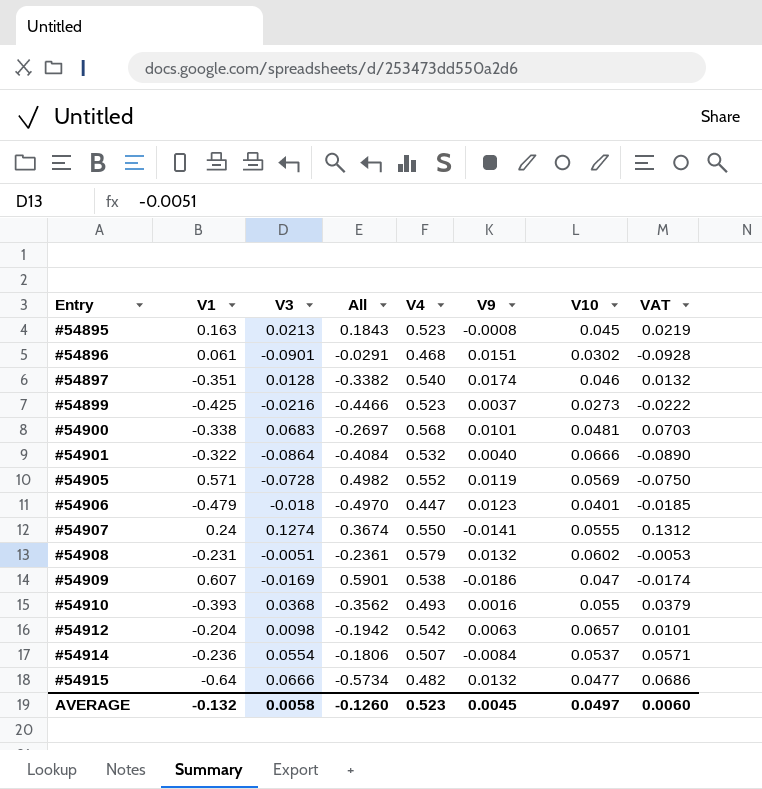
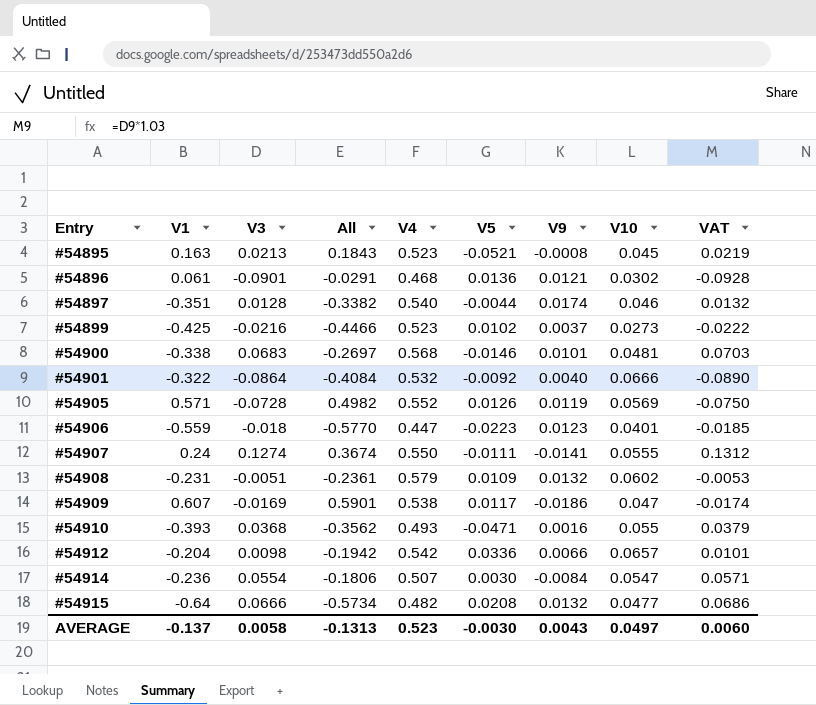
column V5 | position: none -> 6
#54896 | V9: 0.0151 -> 0.0121
#54906 | V1: -0.479 -> -0.559
#54906 | All: -0.4970 -> -0.5770
#54912 | V9: 0.0063 -> 0.0066
#54914 | V10: 0.0537 -> 0.0547
AVERAGE | V1: -0.132 -> -0.137
AVERAGE | All: -0.1260 -> -0.1313
AVERAGE | V9: 0.0045 -> 0.0043

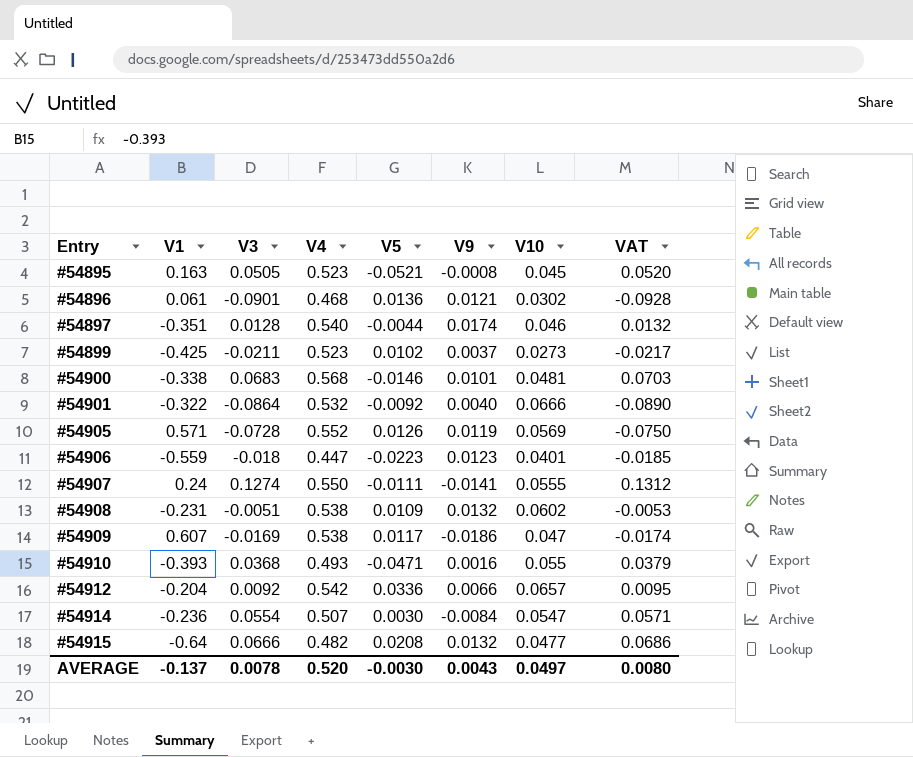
column All | formula: [V1] + [V3] -> none
#54895 | V3: 0.0213 -> 0.0505
#54895 | VAT: 0.0219 -> 0.0520
#54899 | V3: -0.0216 -> -0.0211
#54899 | VAT: -0.0222 -> -0.0217
#54908 | V4: 0.579 -> 0.538
#54912 | V3: 0.0098 -> 0.0092
#54912 | VAT: 0.0101 -> 0.0095
AVERAGE | V3: 0.0058 -> 0.0078
AVERAGE | V4: 0.523 -> 0.520
AVERAGE | VAT: 0.0060 -> 0.0080

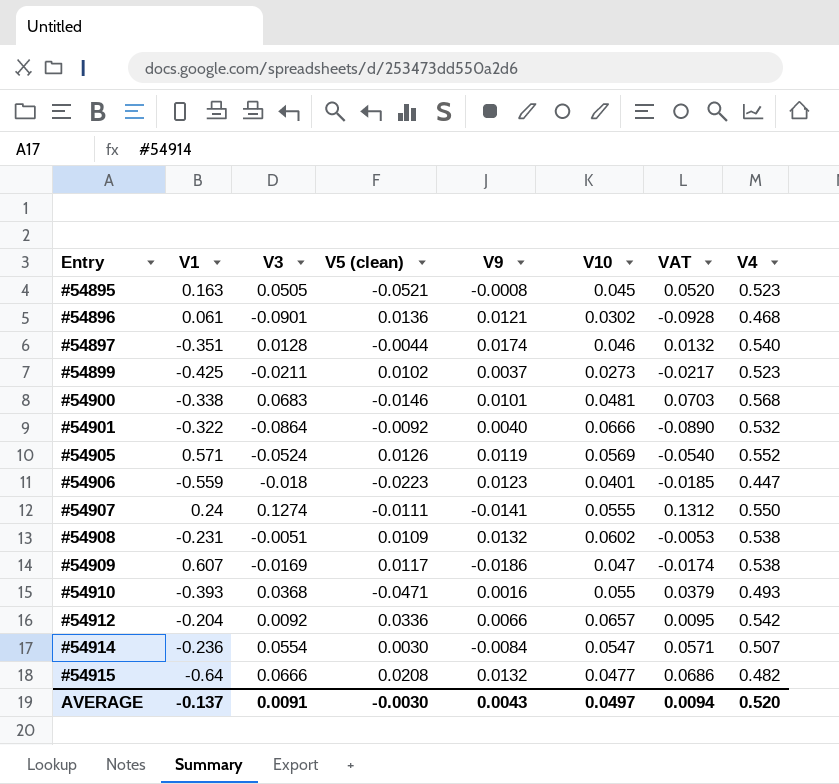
column name: V5 -> V5 (clean)
column V4 | position: 4 -> 8
#54905 | V3: -0.0728 -> -0.0524
#54905 | VAT: -0.0750 -> -0.0540
AVERAGE | V3: 0.0078 -> 0.0091
AVERAGE | VAT: 0.0080 -> 0.0094

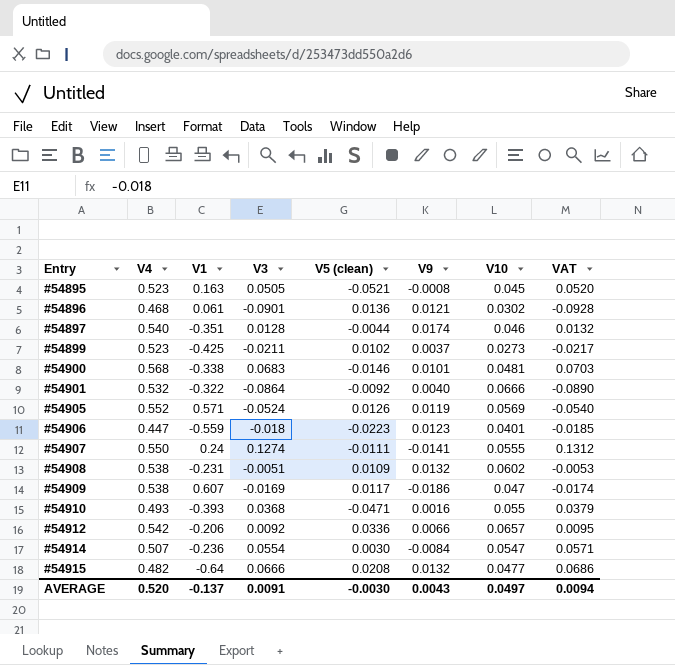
column V4 | position: 8 -> 2
#54912 | V1: -0.204 -> -0.206

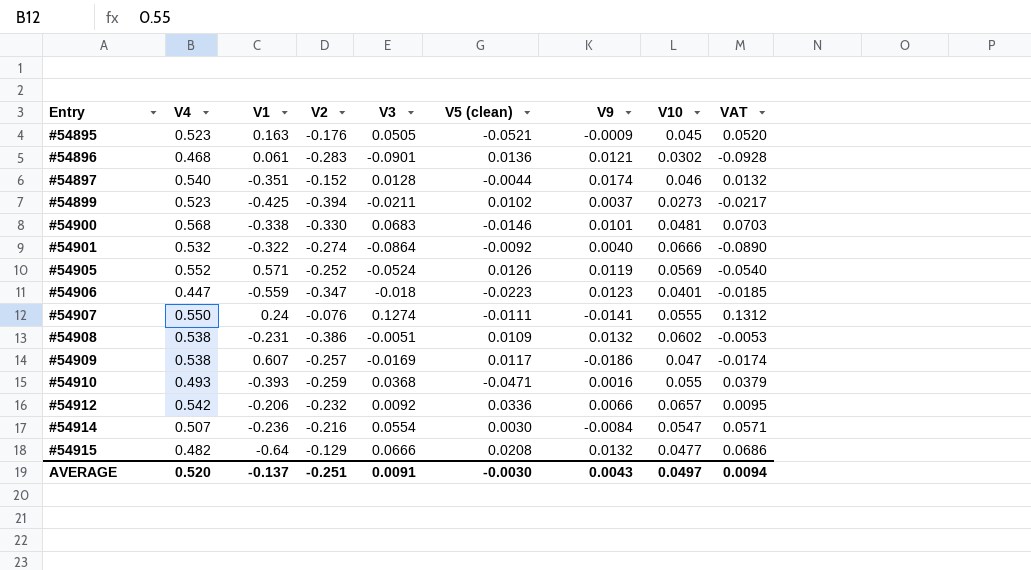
column V2 | position: none -> 4
#54895 | V9: -0.0008 -> -0.0009

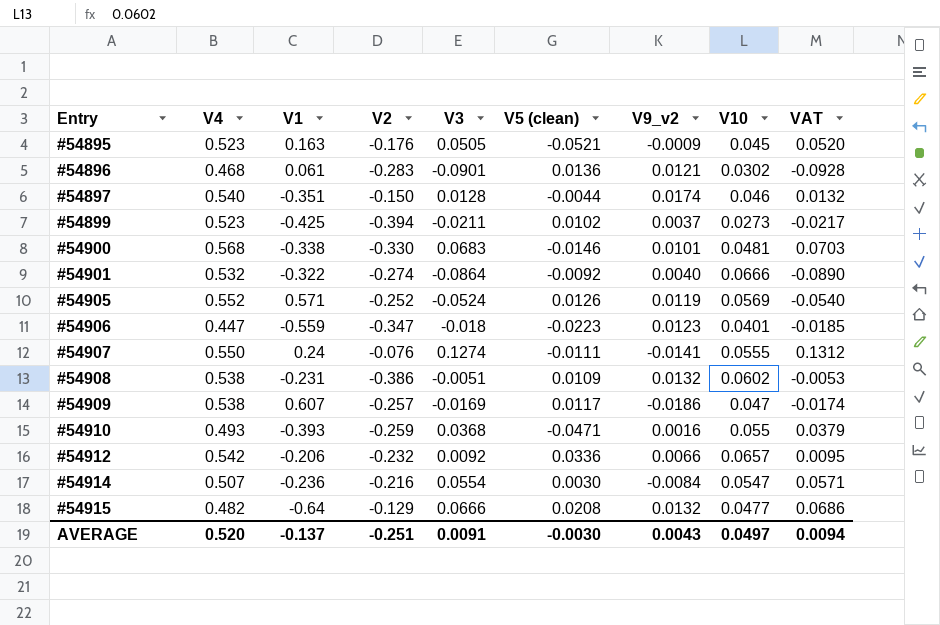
column name: V9 -> V9_v2
#54897 | V2: -0.152 -> -0.150

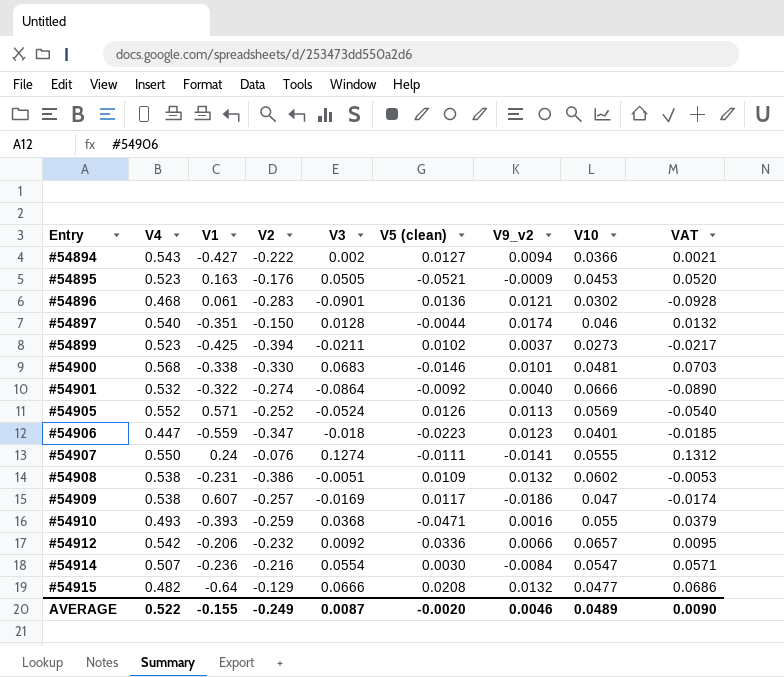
row #54894: none -> 0.543 | -0.427 | -0.222 | 0.002 | 0.0127 | 0.0094 | 0.0366 | 0.0021
#54895 | V10: 0.045 -> 0.0453
#54905 | V9_v2: 0.0119 -> 0.0113
AVERAGE | V4: 0.520 -> 0.522
AVERAGE | V1: -0.137 -> -0.155
AVERAGE | V2: -0.251 -> -0.249
AVERAGE | V3: 0.0091 -> 0.0087
AVERAGE | V5 (clean): -0.0030 -> -0.0020
AVERAGE | V9_v2: 0.0043 -> 0.0046
AVERAGE | V10: 0.0497 -> 0.0489
AVERAGE | VAT: 0.0094 -> 0.0090

